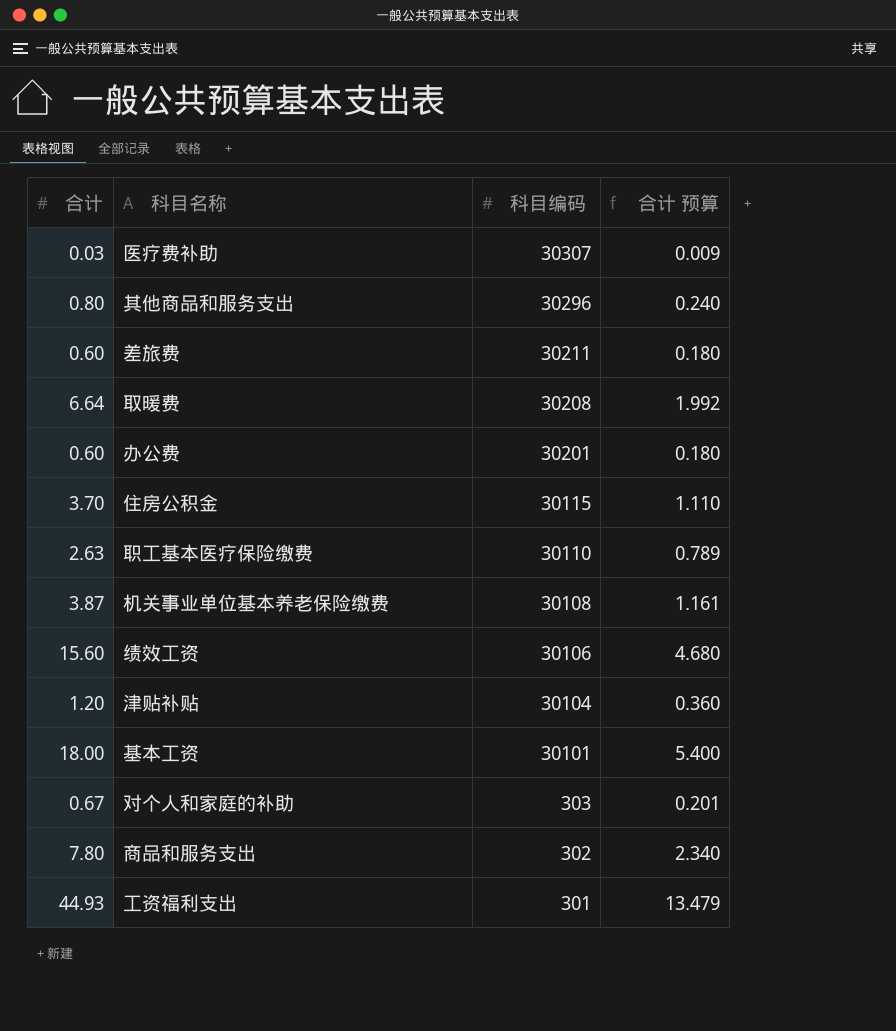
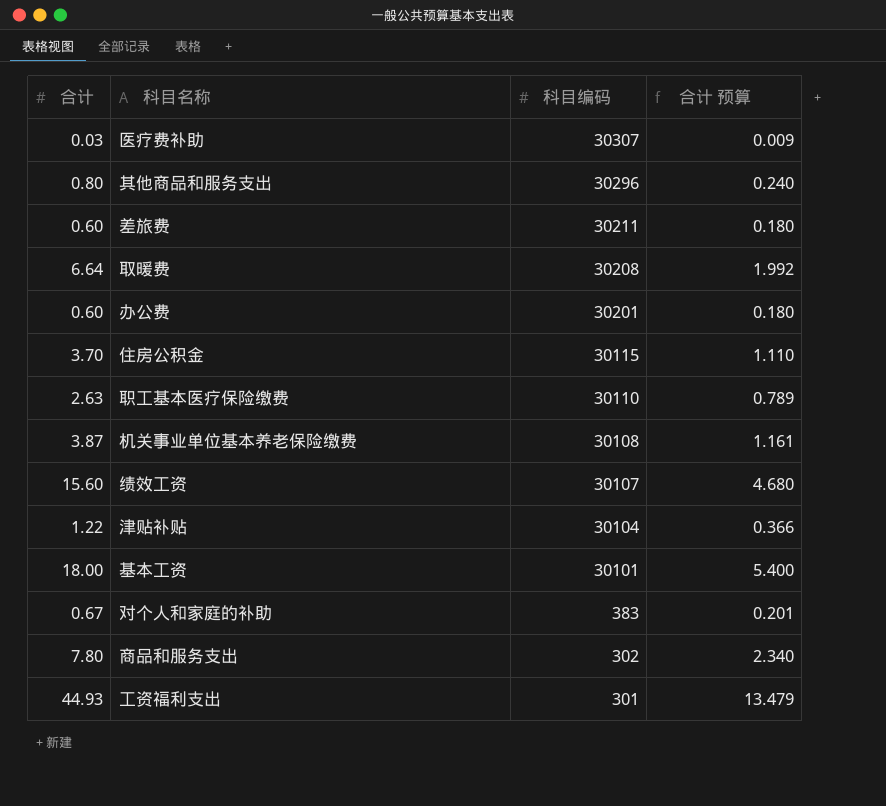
绩效工资 | 科目编码: 30106 -> 30107
津贴补贴 | 合计: 1.20 -> 1.22
津贴补贴 | 合计 预算: 0.360 -> 0.366
对个人和家庭的补助 | 科目编码: 303 -> 383

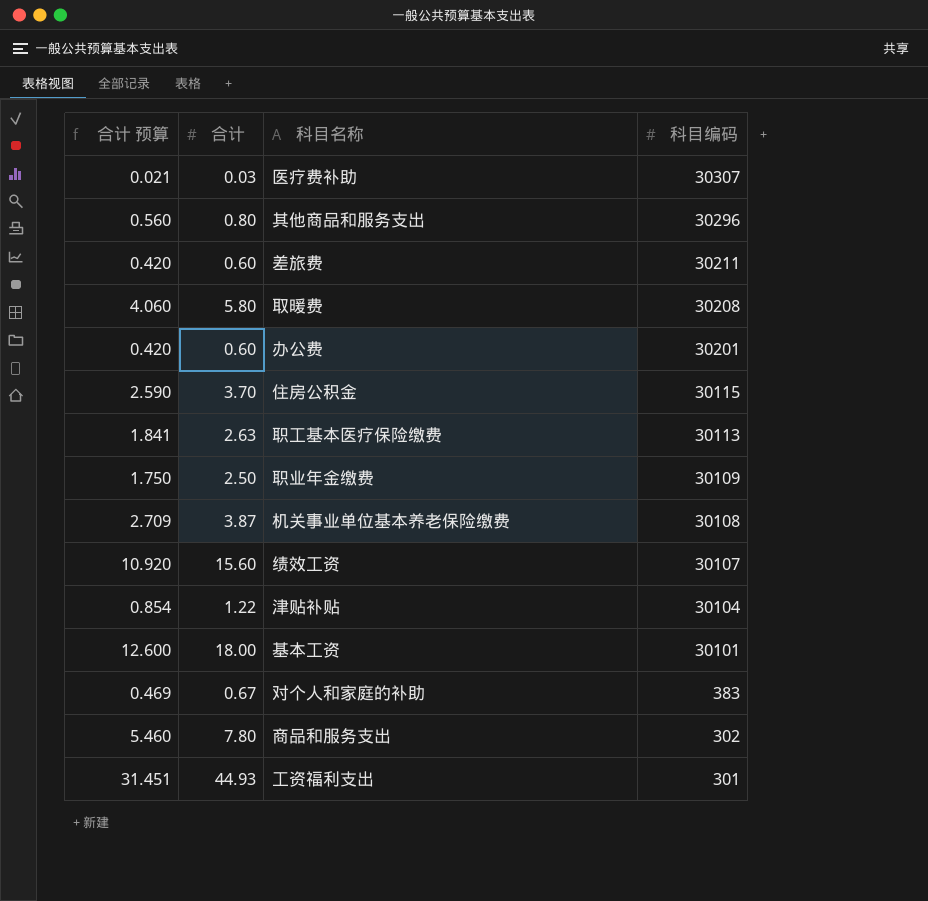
column 合计 预算 | formula: [合计] * 0.3 -> [合计] * 0.7
column 合计 预算 | position: 4 -> 1
取暖费 | 合计: 6.64 -> 5.80
职工基本医疗保险缴费 | 科目编码: 30110 -> 30113
row 职业年金缴费: none -> 1.750 | 2.50 | 30109

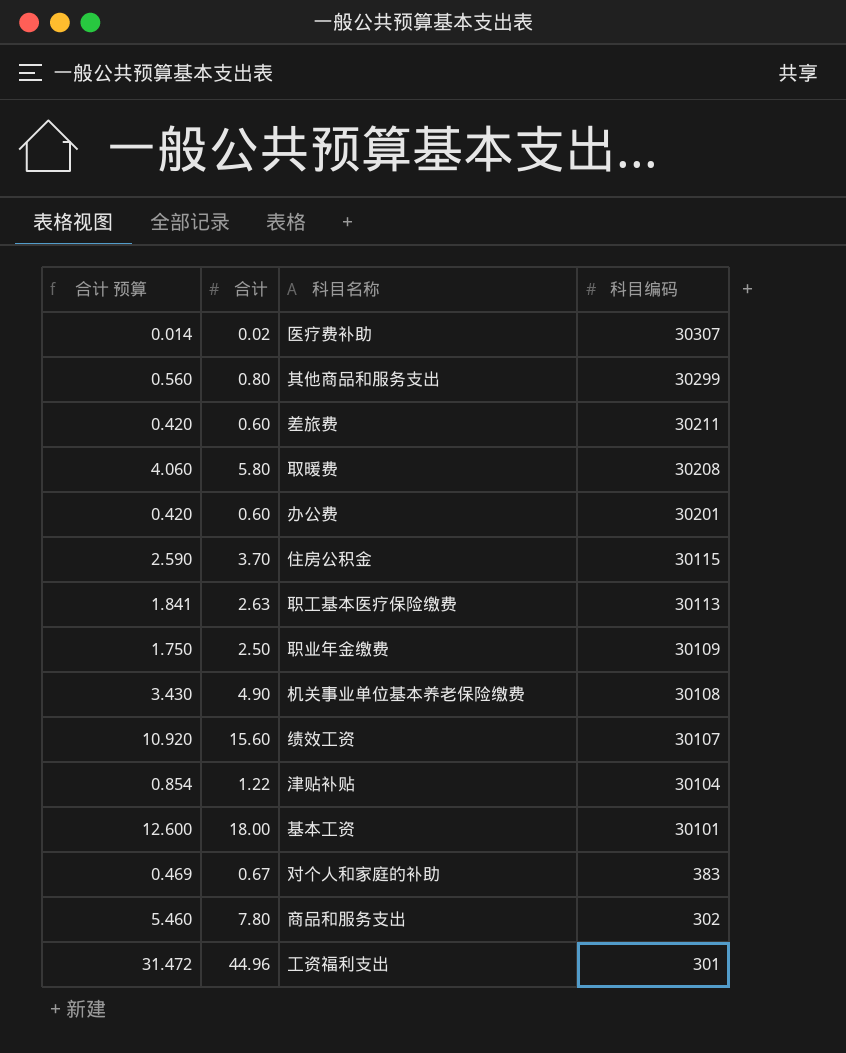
医疗费补助 | 合计 预算: 0.021 -> 0.014
医疗费补助 | 合计: 0.03 -> 0.02
其他商品和服务支出 | 科目编码: 30296 -> 30299
机关事业单位基本养老保险缴费 | 合计 预算: 2.709 -> 3.430
机关事业单位基本养老保险缴费 | 合计: 3.87 -> 4.90
工资福利支出 | 合计 预算: 31.451 -> 31.472
工资福利支出 | 合计: 44.93 -> 44.96

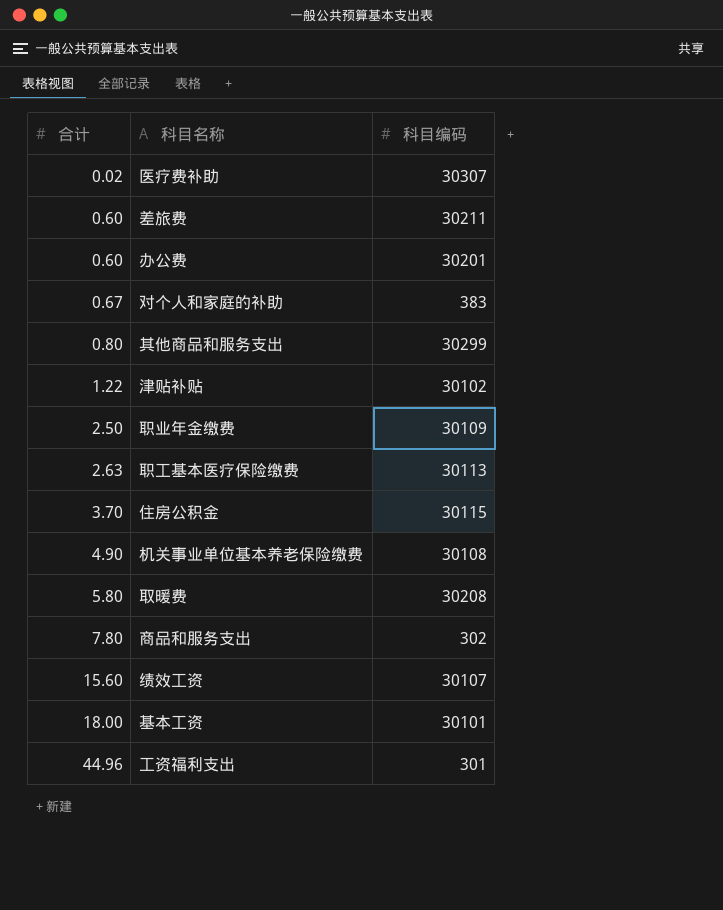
row order: 科目编码 descending -> 合计 ascending
column 合计 预算 | formula: [合计] * 0.7 -> none
津贴补贴 | 科目编码: 30104 -> 30102

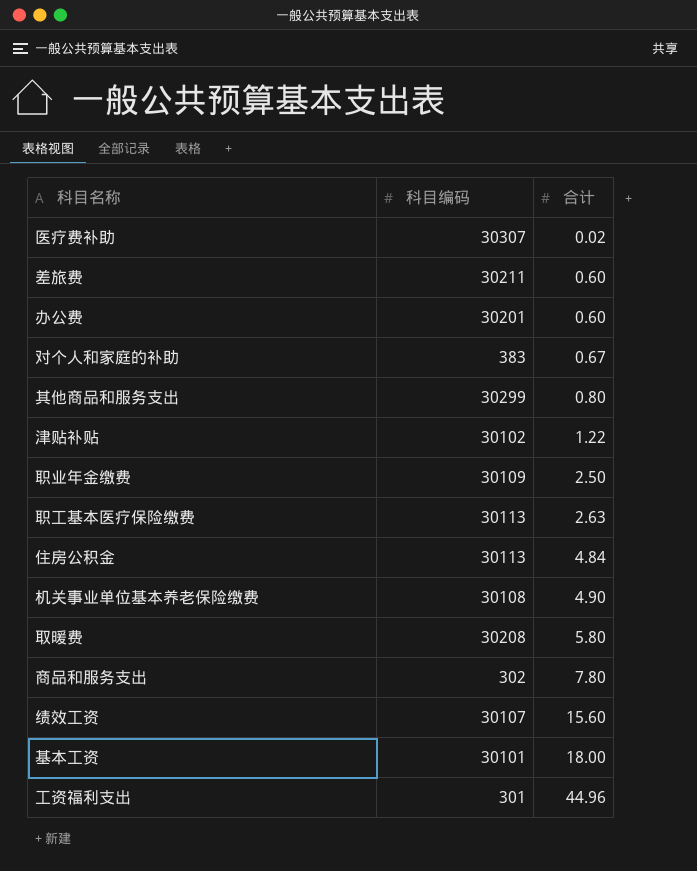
column 合计 | position: 1 -> 3
住房公积金 | 科目编码: 30115 -> 30113
住房公积金 | 合计: 3.70 -> 4.84

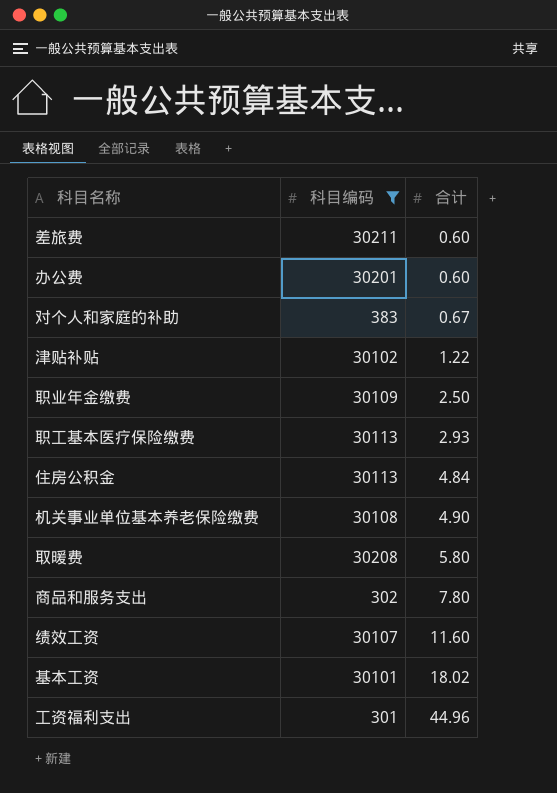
filter: none -> 科目编码 <= 30211
职工基本医疗保险缴费 | 合计: 2.63 -> 2.93
绩效工资 | 合计: 15.60 -> 11.60
基本工资 | 合计: 18.00 -> 18.02

